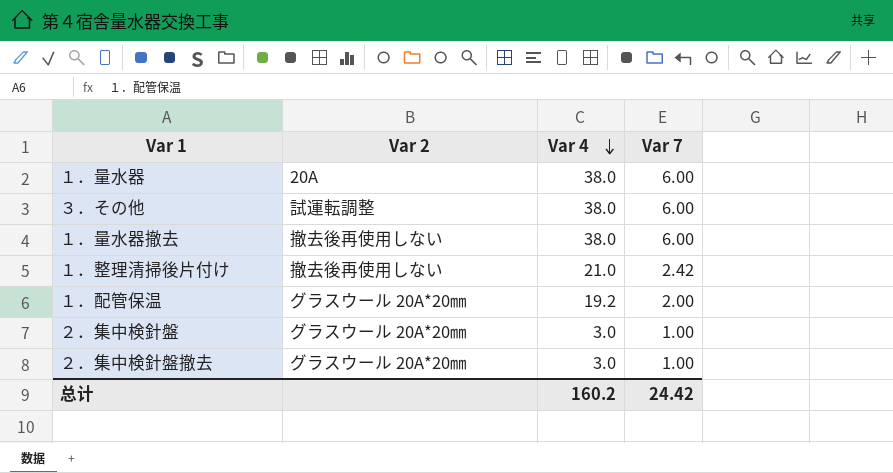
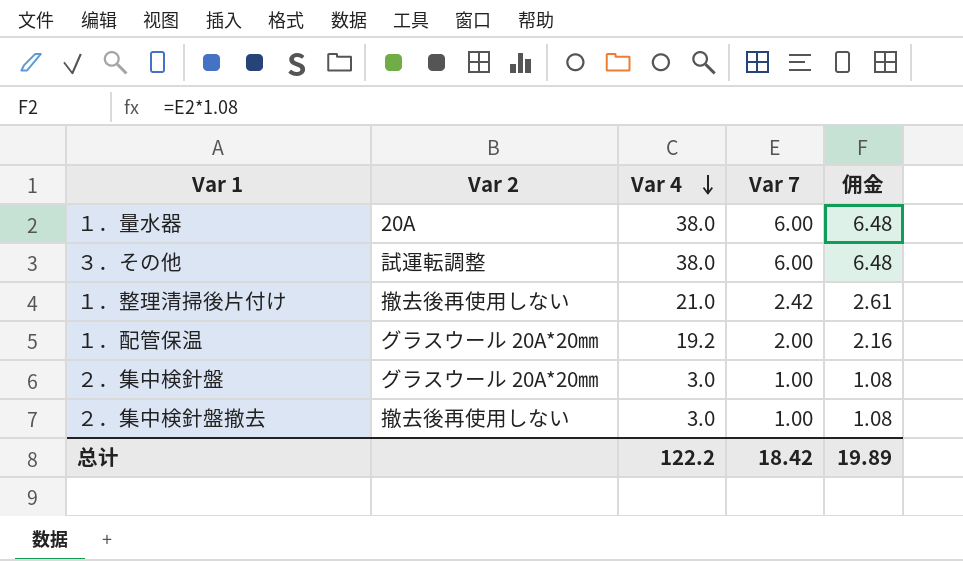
column 佣金 | formula: none -> [Var 7] * 1.08
row １．量水器撤去: 撤去後再使用しない | 38.0 | 6.00 -> none
２．集中検針盤撤去 | Var 2: グラスウール 20A*20㎜ -> 撤去後再使用しない
总计 | Var 4: 160.2 -> 122.2
总计 | Var 7: 24.42 -> 18.42

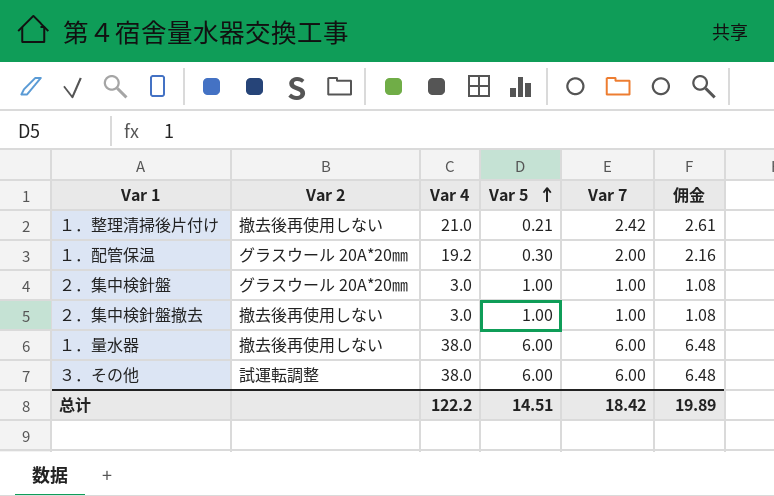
row order: Var 4 descending -> Var 5 ascending
column Var 5 | position: none -> 4
１．量水器 | Var 2: 20A -> 撤去後再使用しない

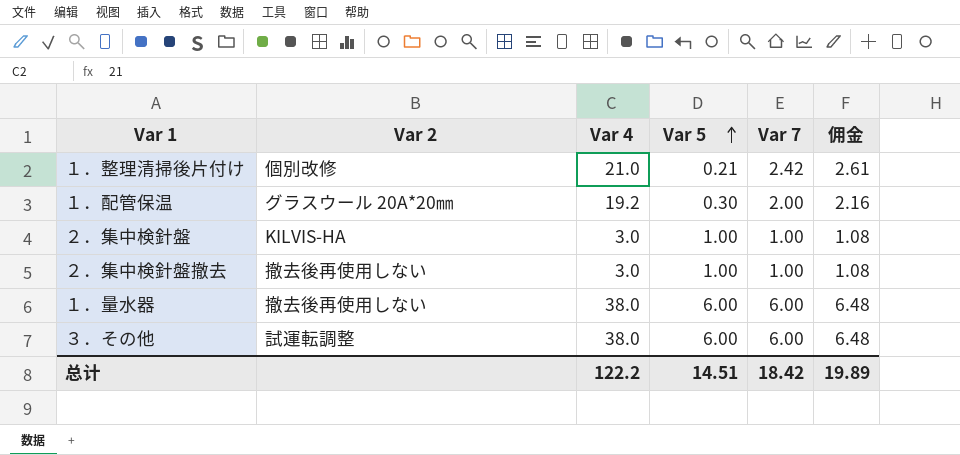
１．整理清掃後片付け | Var 2: 撤去後再使用しない -> 個別改修
２．集中検針盤 | Var 2: グラスウール 20A*20㎜ -> KILVIS-HA

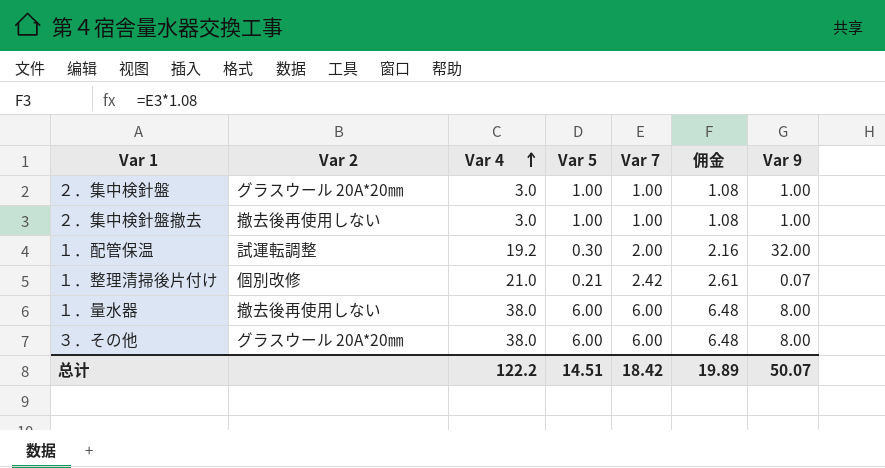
row order: Var 5 ascending -> Var 4 ascending
column Var 9 | position: none -> 7
２．集中検針盤 | Var 2: KILVIS-HA -> グラスウール 20A*20㎜
１．配管保温 | Var 2: グラスウール 20A*20㎜ -> 試運転調整
３．その他 | Var 2: 試運転調整 -> グラスウール 20A*20㎜

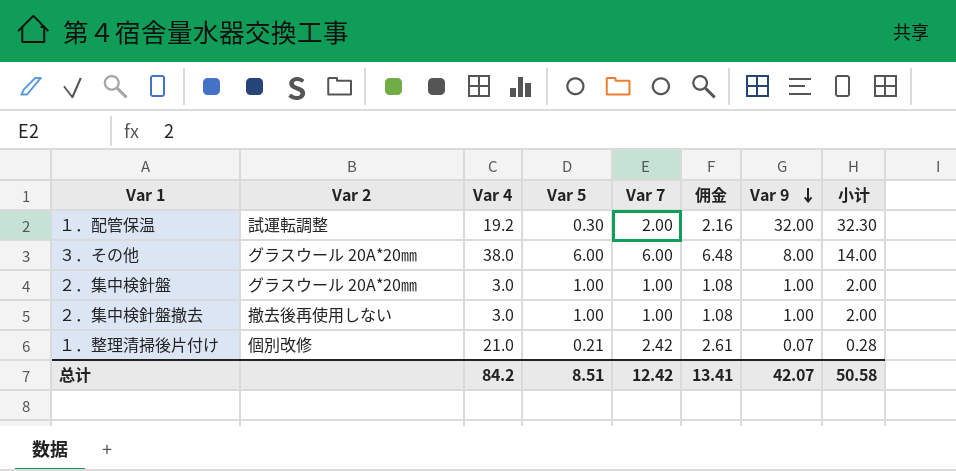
row order: Var 4 ascending -> Var 9 descending
column 小计 | formula: none -> [Var 5] + [Var 9]
row １．量水器: 撤去後再使用しない | 38.0 | 6.00 | 6.00 | 6.48 | 8.00 -> none
总计 | Var 4: 122.2 -> 84.2
总计 | Var 5: 14.51 -> 8.51
总计 | Var 7: 18.42 -> 12.42
总计 | 佣金: 19.89 -> 13.41
总计 | Var 9: 50.07 -> 42.07

